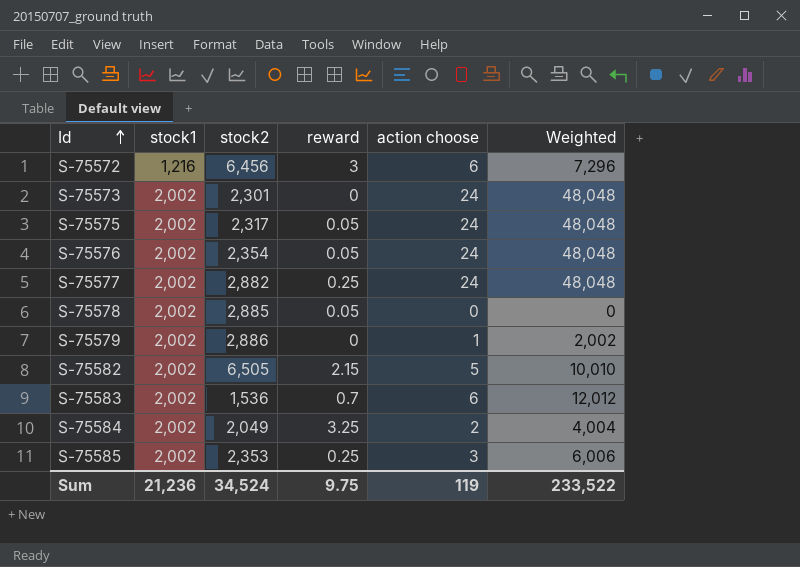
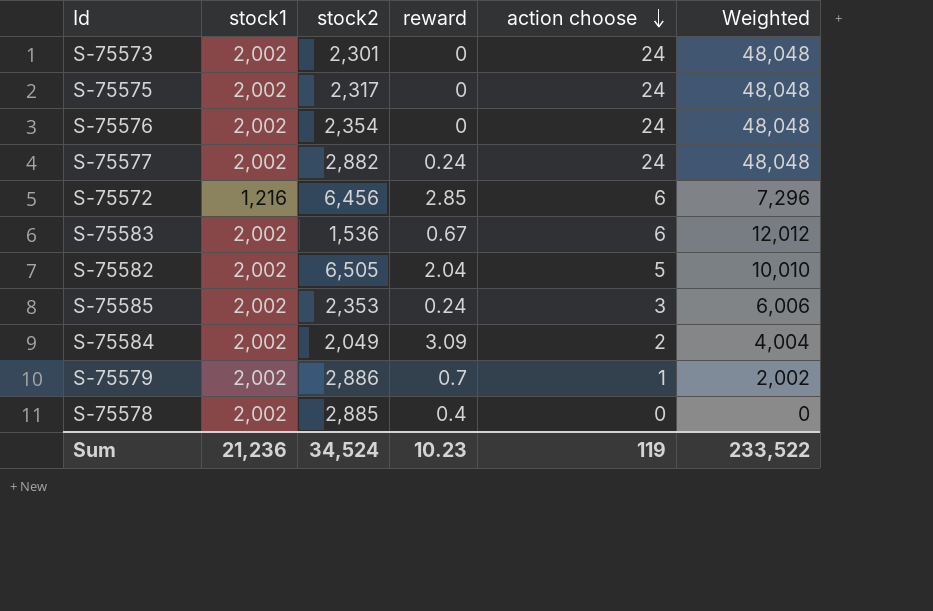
row order: Id ascending -> action choose descending
S-75575 | reward: 0.05 -> 0
S-75576 | reward: 0.05 -> 0
S-75577 | reward: 0.25 -> 0.24
S-75572 | reward: 3 -> 2.85
S-75583 | reward: 0.7 -> 0.67
S-75582 | reward: 2.15 -> 2.04
S-75585 | reward: 0.25 -> 0.24
S-75584 | reward: 3.25 -> 3.09
S-75579 | reward: 0 -> 0.7
S-75578 | reward: 0.05 -> 0.4
Sum | reward: 9.75 -> 10.23

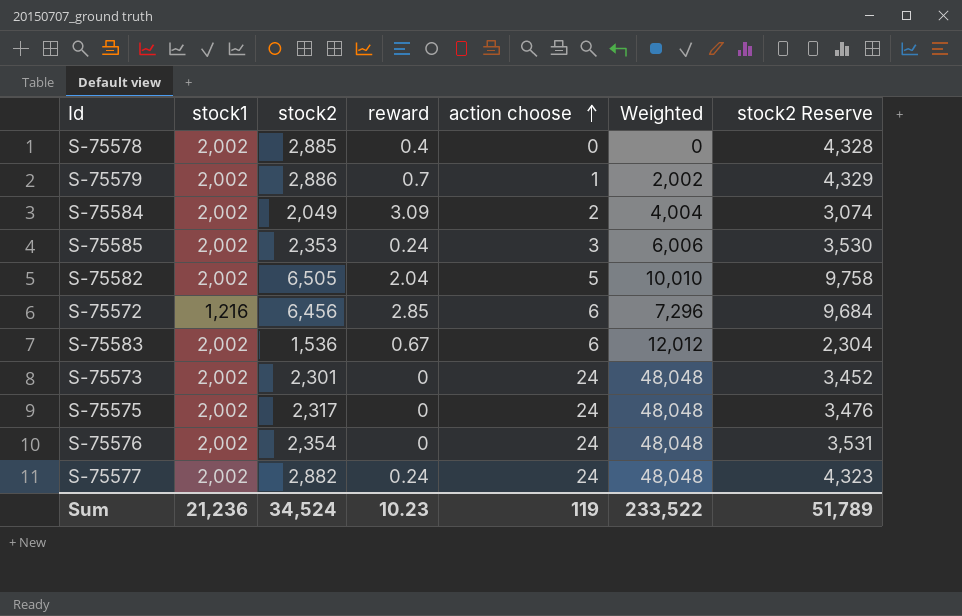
row order: action choose descending -> action choose ascending
column stock2 Reserve | formula: none -> [stock2] * 1.5

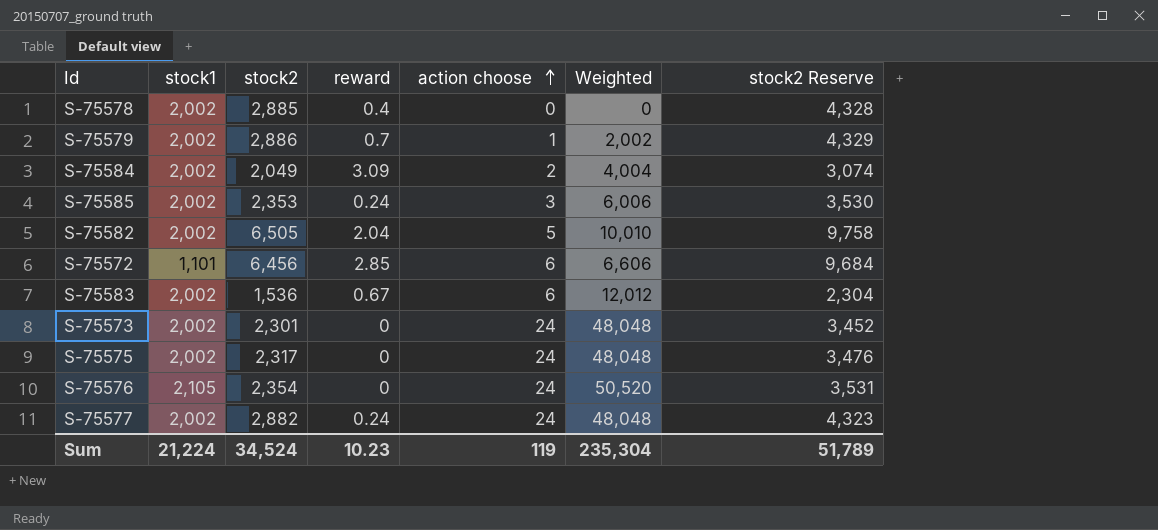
S-75572 | stock1: 1,216 -> 1,101
S-75572 | Weighted: 7,296 -> 6,606
S-75576 | stock1: 2,002 -> 2,105
S-75576 | Weighted: 48,048 -> 50,520
Sum | stock1: 21,236 -> 21,224
Sum | Weighted: 233,522 -> 235,304

